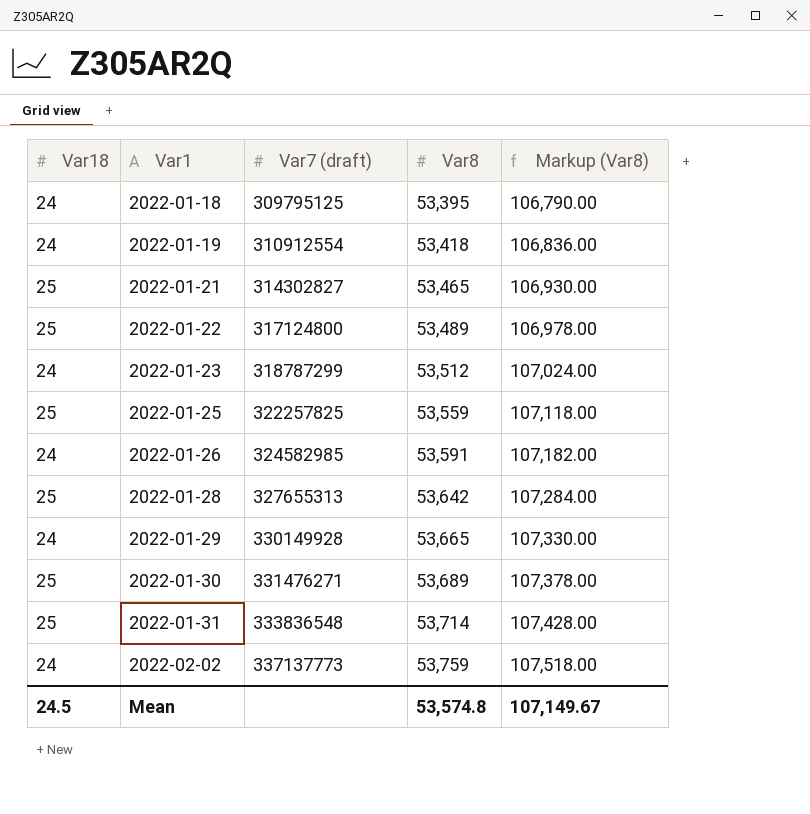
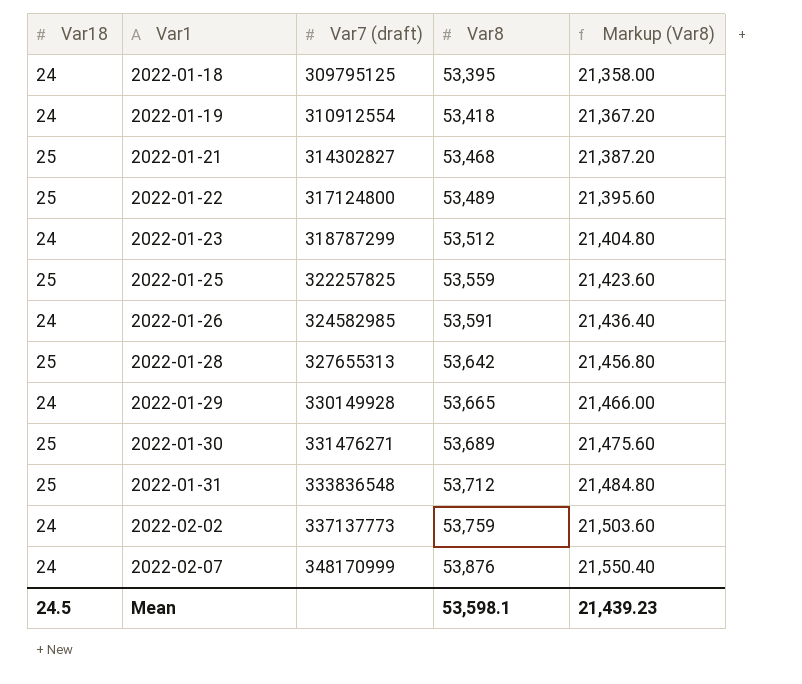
column Markup (Var8) | formula: [Var8] * 2 -> [Var8] * 0.4
2022-01-21 | Var8: 53,465 -> 53,468
2022-01-31 | Var8: 53,714 -> 53,712
row 2022-02-07: none -> 24 | 348170999 | 53,876 | 21,550.40
Mean | Var8: 53,574.8 -> 53,598.1
Mean | Markup (Var8): 107,149.67 -> 21,439.23

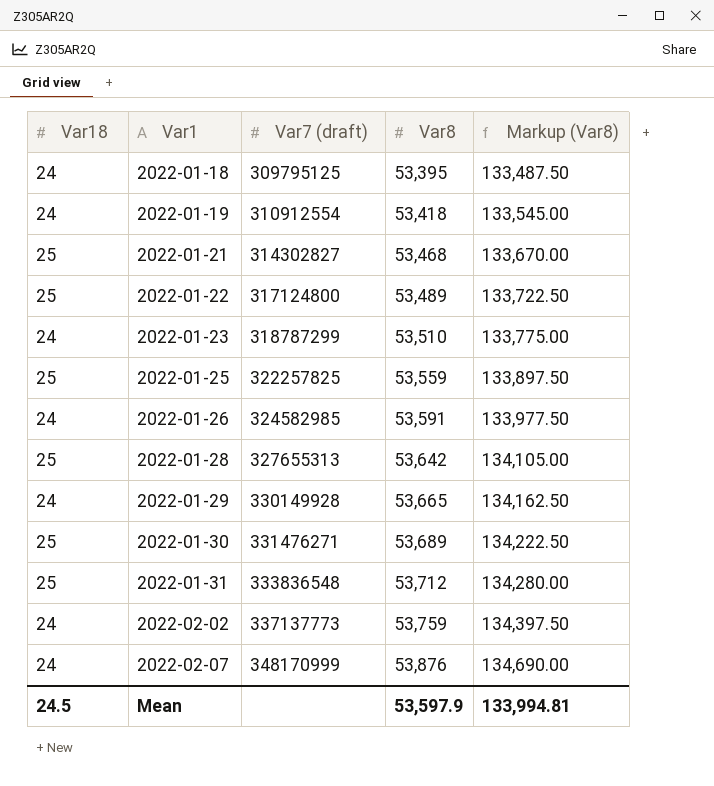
column Markup (Var8) | formula: [Var8] * 0.4 -> [Var8] * 2.5
2022-01-23 | Var8: 53,512 -> 53,510
Mean | Var8: 53,598.1 -> 53,597.9
Mean | Markup (Var8): 21,439.23 -> 133,994.81

